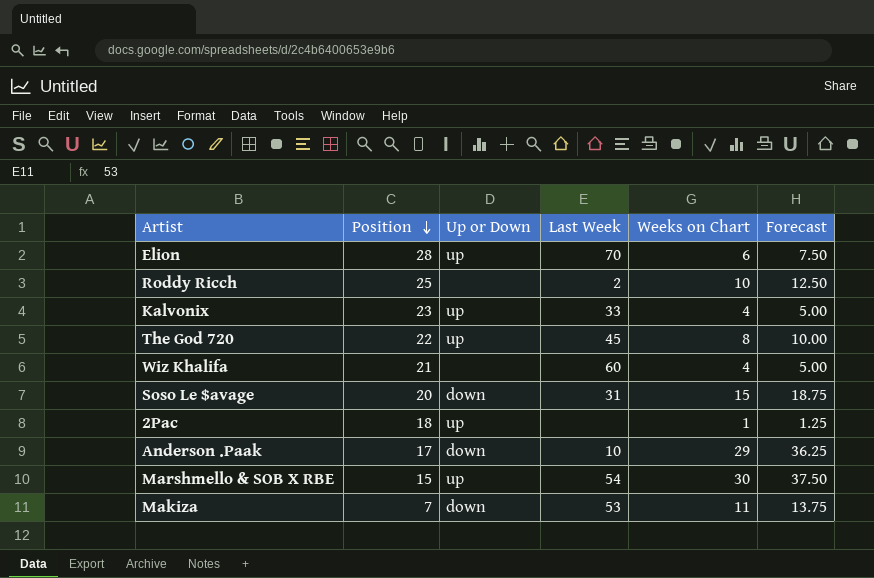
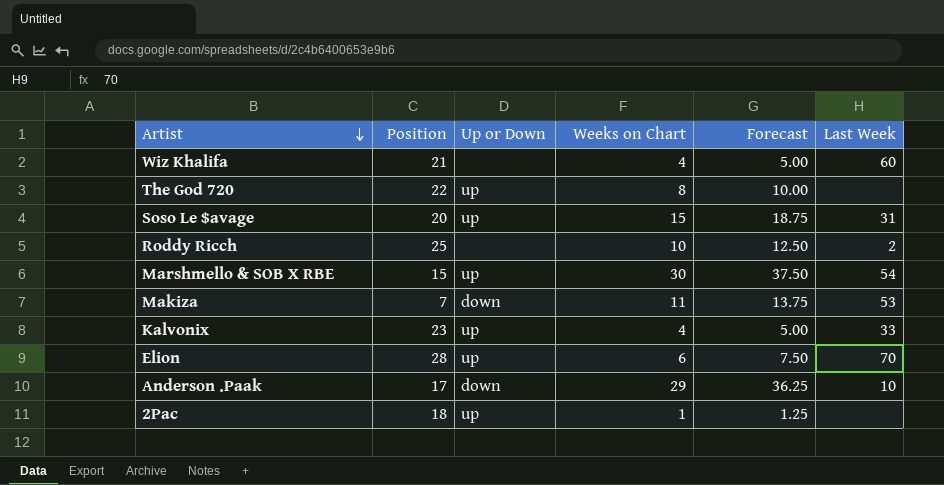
row order: Position descending -> Artist descending
column Last Week | position: 4 -> 6
The God 720 | Last Week: 45 -> none
Soso Le $avage | Up or Down: down -> up

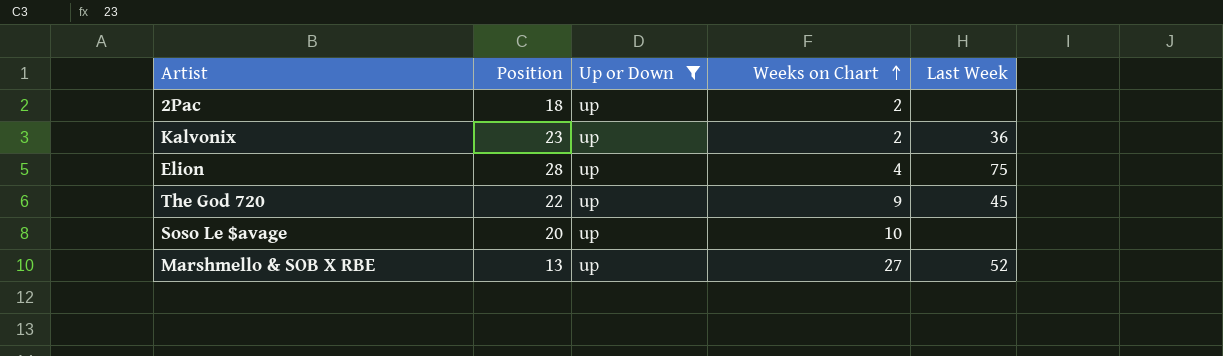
filter: none -> Up or Down = up
row order: Artist descending -> Weeks on Chart ascending
column Forecast | formula: [Weeks on Chart] * 1.25 -> none
2Pac | Weeks on Chart: 1 -> 2
Kalvonix | Weeks on Chart: 4 -> 2
Kalvonix | Last Week: 33 -> 36
Elion | Weeks on Chart: 6 -> 4
Elion | Last Week: 70 -> 75
The God 720 | Weeks on Chart: 8 -> 9
The God 720 | Last Week: none -> 45
Soso Le $avage | Weeks on Chart: 15 -> 10
Soso Le $avage | Last Week: 31 -> none
Marshmello & SOB X RBE | Position: 15 -> 13
Marshmello & SOB X RBE | Weeks on Chart: 30 -> 27
Marshmello & SOB X RBE | Last Week: 54 -> 52

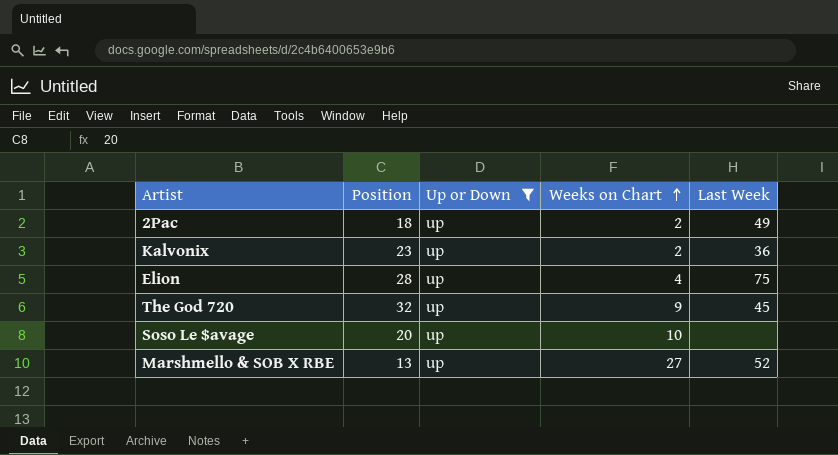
2Pac | Last Week: none -> 49
The God 720 | Position: 22 -> 32

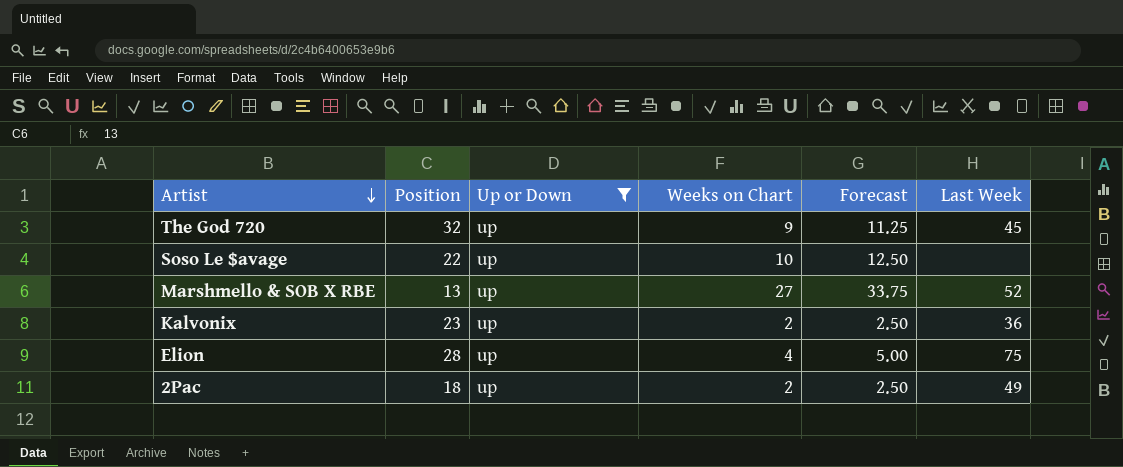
row order: Weeks on Chart ascending -> Artist descending
column Forecast | formula: none -> [Weeks on Chart] * 1.25
Soso Le $avage | Position: 20 -> 22

